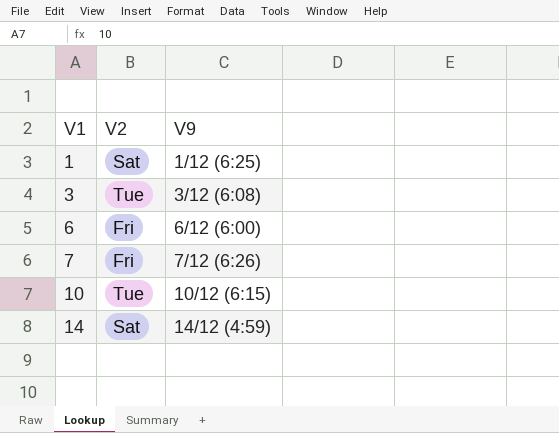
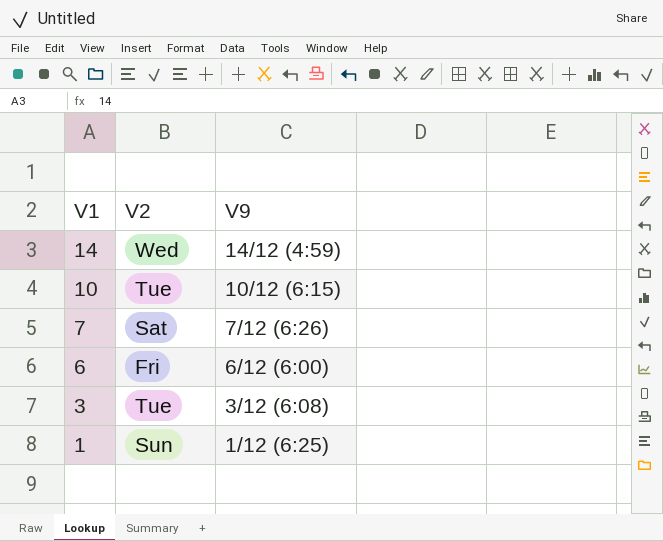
row order: V1 ascending -> V1 descending
14 | V2: Sat -> Wed
7 | V2: Fri -> Sat
1 | V2: Sat -> Sun

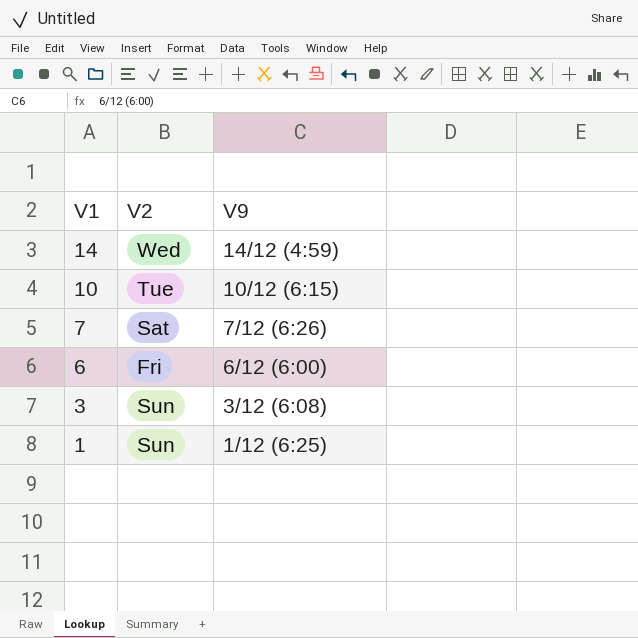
3 | V2: Tue -> Sun

